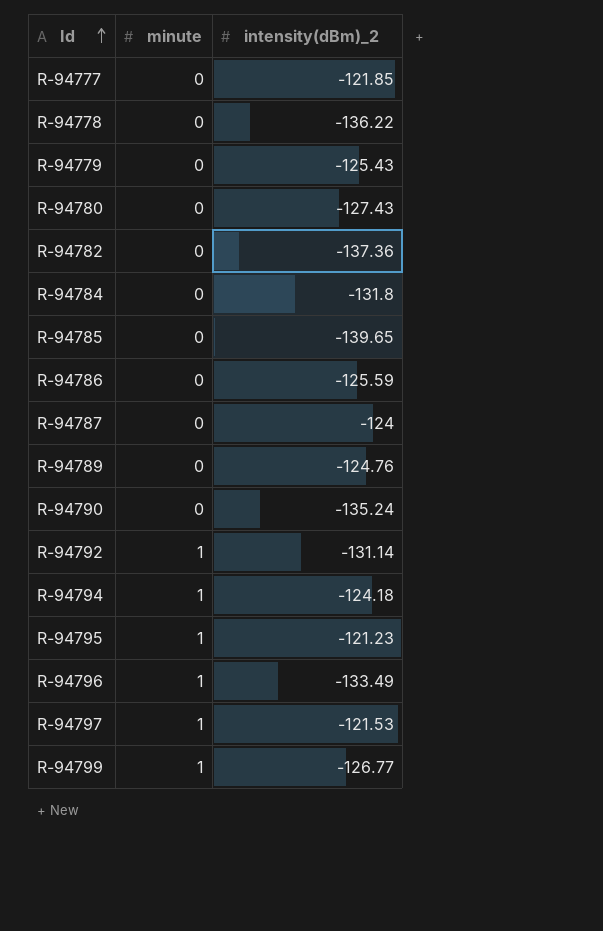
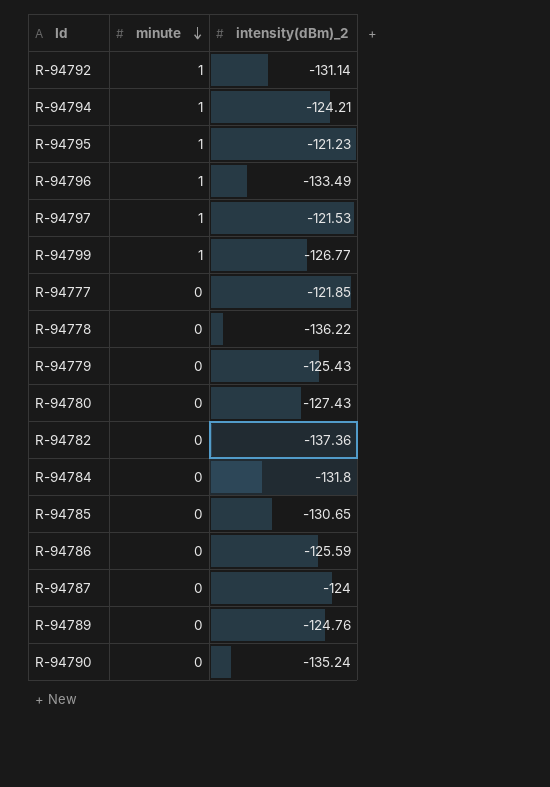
row order: Id ascending -> minute descending
R-94794 | intensity(dBm)_2: -124.18 -> -124.21
R-94785 | intensity(dBm)_2: -139.65 -> -130.65

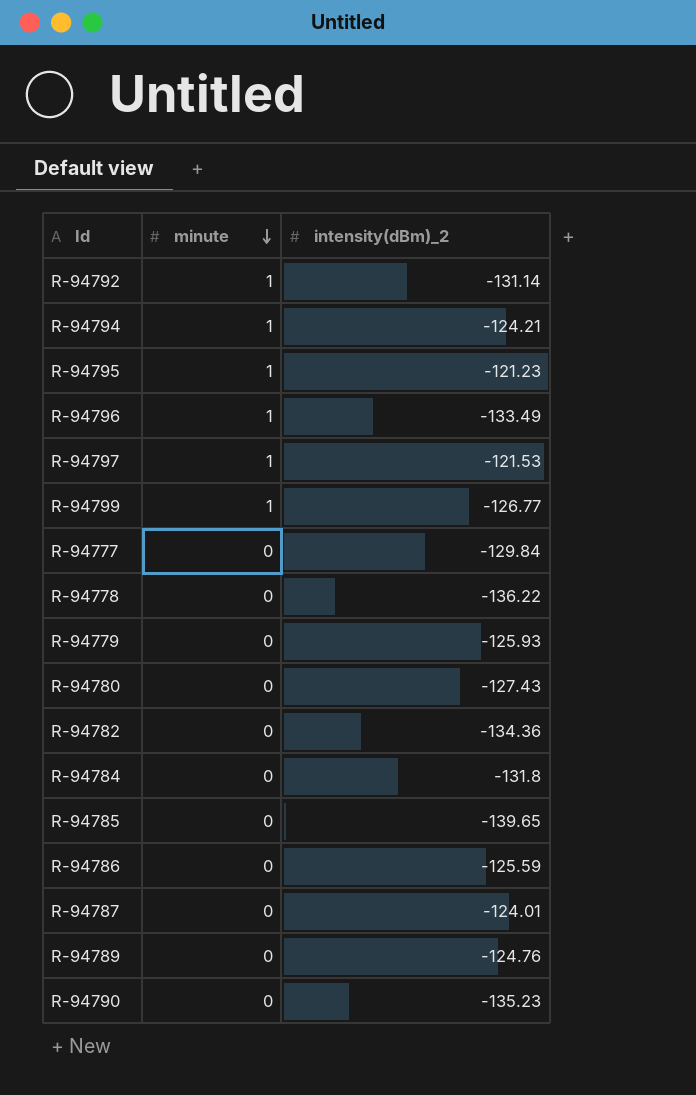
R-94777 | intensity(dBm)_2: -121.85 -> -129.84
R-94779 | intensity(dBm)_2: -125.43 -> -125.93
R-94782 | intensity(dBm)_2: -137.36 -> -134.36
R-94785 | intensity(dBm)_2: -130.65 -> -139.65
R-94787 | intensity(dBm)_2: -124 -> -124.01
R-94790 | intensity(dBm)_2: -135.24 -> -135.23

